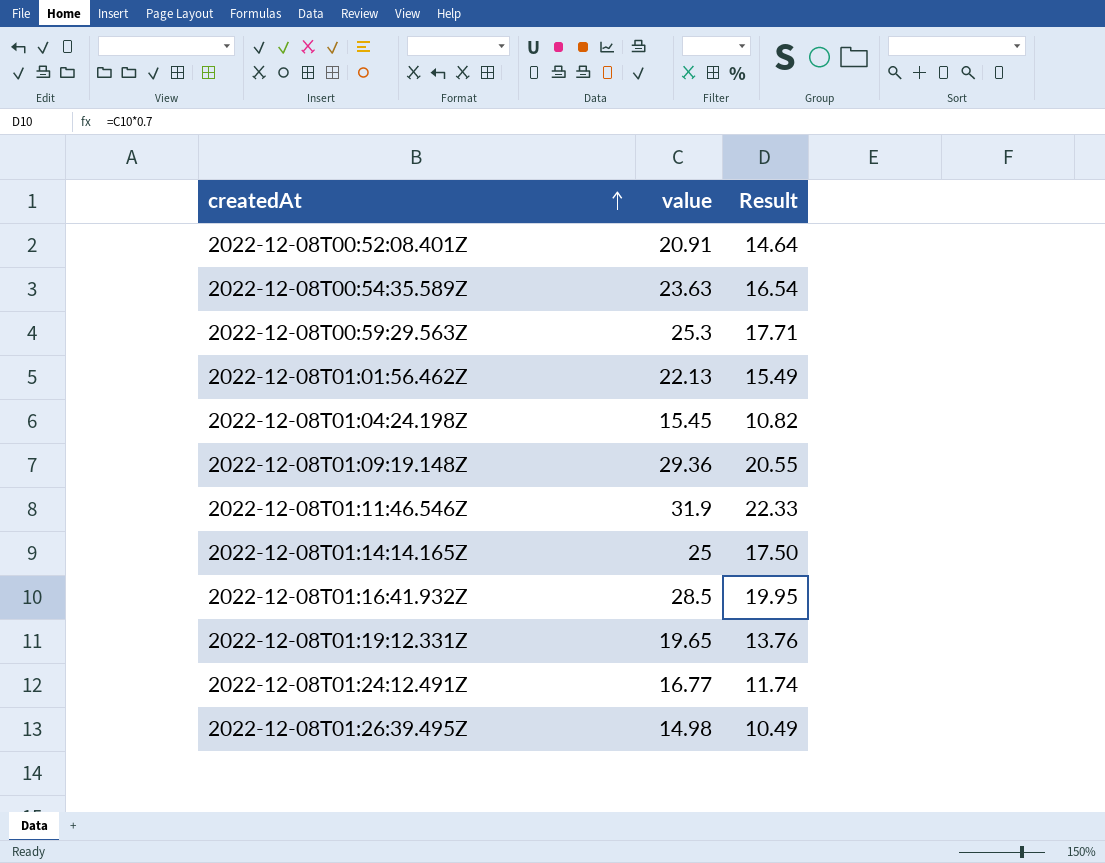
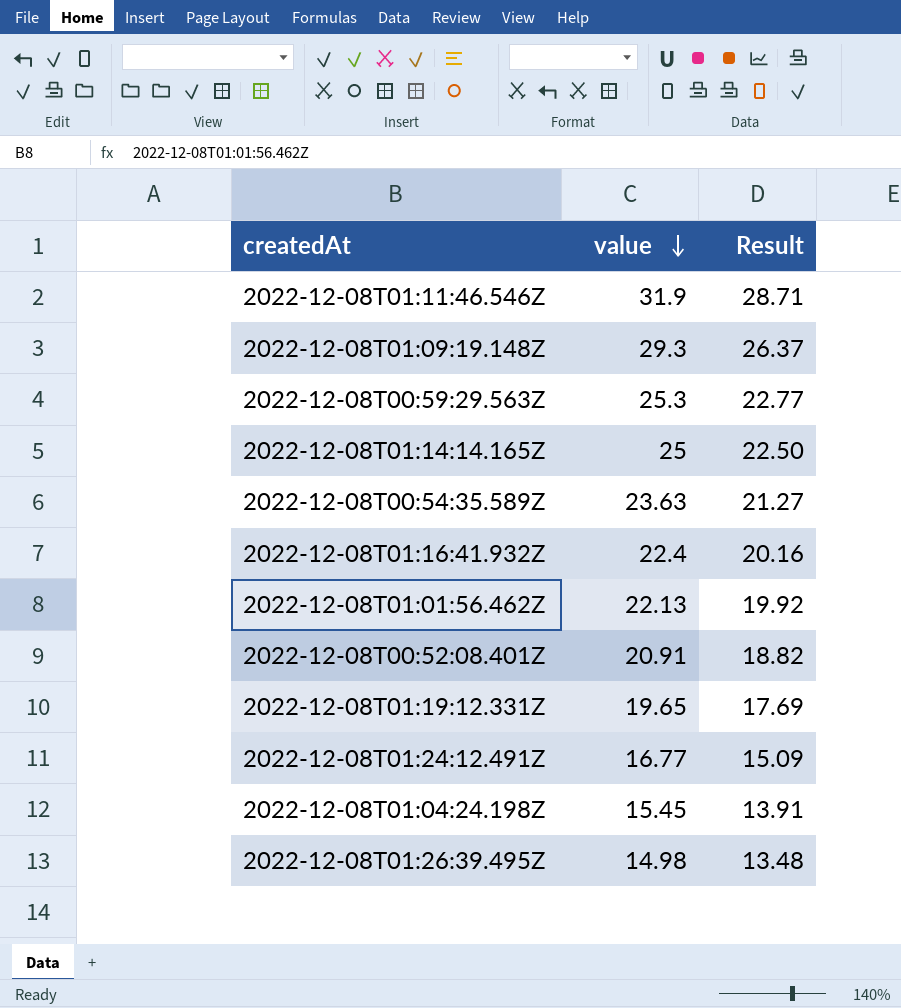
row order: createdAt ascending -> value descending
column Result | formula: [value] * 0.7 -> [value] * 0.9
2022-12-08T01:09:19.148Z | value: 29.36 -> 29.3
2022-12-08T01:16:41.932Z | value: 28.5 -> 22.4

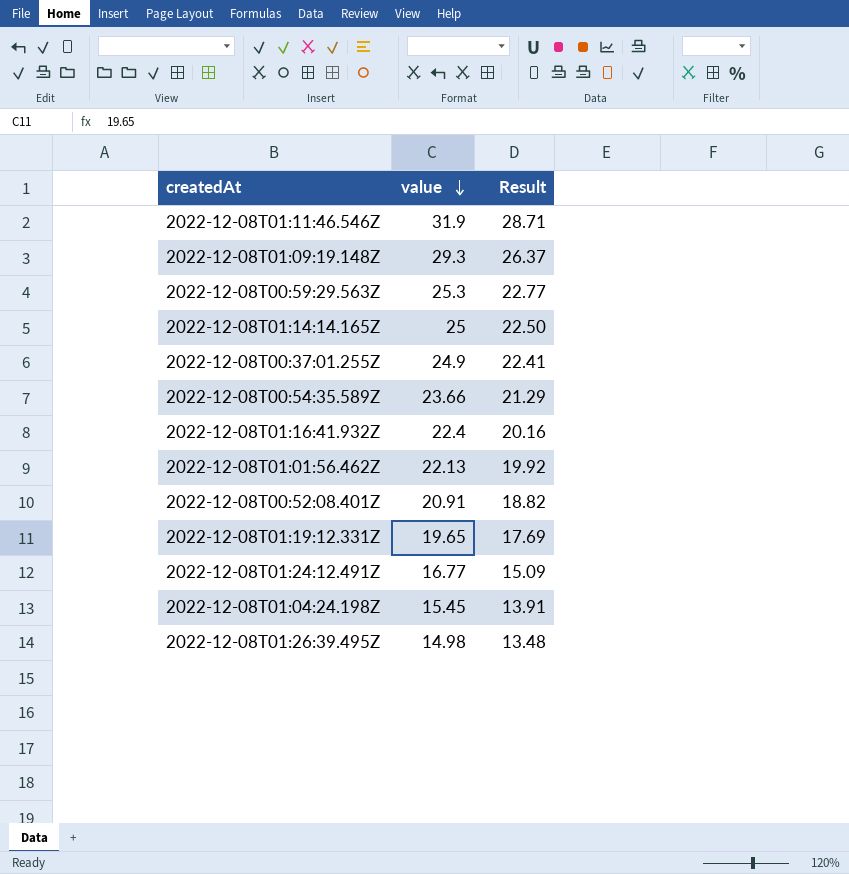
row 2022-12-08T00:37:01.255Z: none -> 24.9 | 22.41
2022-12-08T00:54:35.589Z | value: 23.63 -> 23.66
2022-12-08T00:54:35.589Z | Result: 21.27 -> 21.29

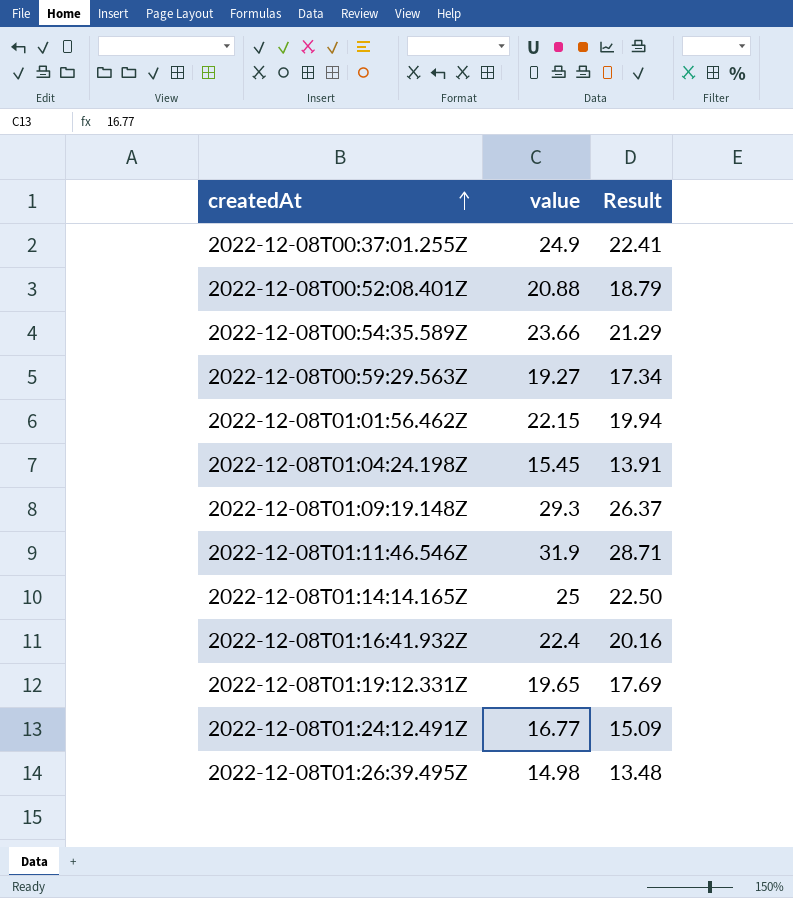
row order: value descending -> createdAt ascending
2022-12-08T00:52:08.401Z | value: 20.91 -> 20.88
2022-12-08T00:52:08.401Z | Result: 18.82 -> 18.79
2022-12-08T00:59:29.563Z | value: 25.3 -> 19.27
2022-12-08T00:59:29.563Z | Result: 22.77 -> 17.34
2022-12-08T01:01:56.462Z | value: 22.13 -> 22.15
2022-12-08T01:01:56.462Z | Result: 19.92 -> 19.94

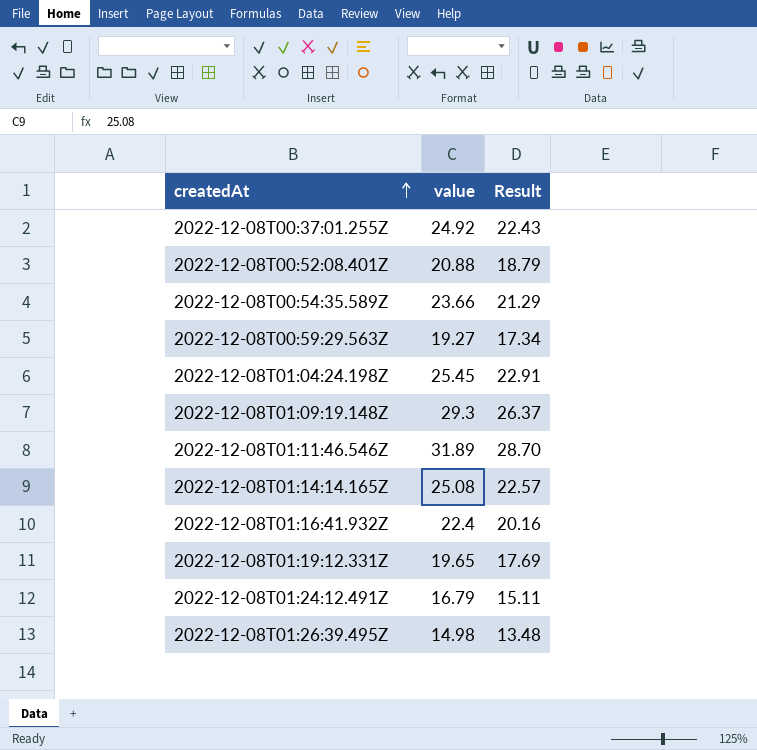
row 2022-12-08T01:01:56.462Z: 22.15 | 19.94 -> none
2022-12-08T00:37:01.255Z | value: 24.9 -> 24.92
2022-12-08T00:37:01.255Z | Result: 22.41 -> 22.43
2022-12-08T01:04:24.198Z | value: 15.45 -> 25.45
2022-12-08T01:04:24.198Z | Result: 13.91 -> 22.91
2022-12-08T01:11:46.546Z | value: 31.9 -> 31.89
2022-12-08T01:11:46.546Z | Result: 28.71 -> 28.70
2022-12-08T01:14:14.165Z | value: 25 -> 25.08
2022-12-08T01:14:14.165Z | Result: 22.50 -> 22.57
2022-12-08T01:24:12.491Z | value: 16.77 -> 16.79
2022-12-08T01:24:12.491Z | Result: 15.09 -> 15.11

